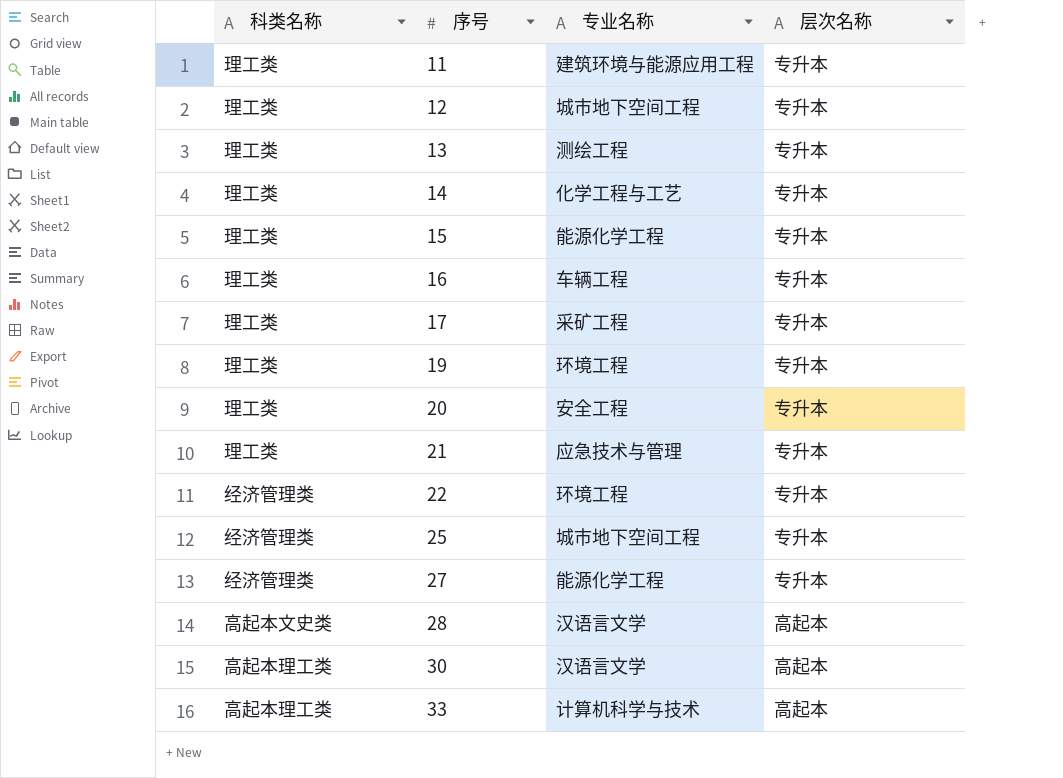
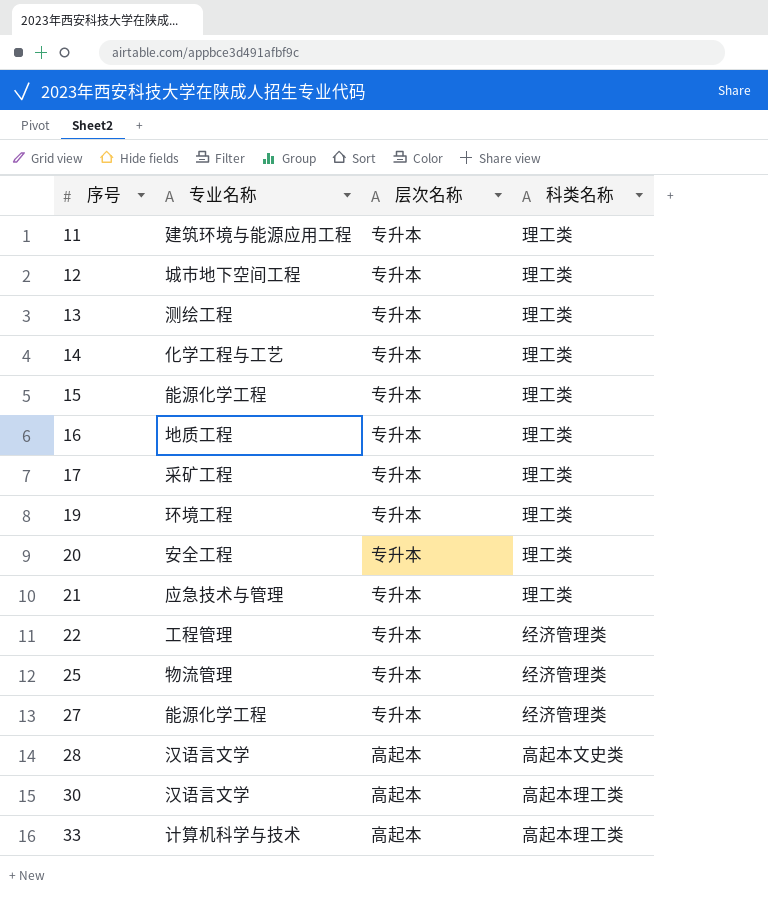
column 科类名称 | position: 1 -> 4
16 | 专业名称: 车辆工程 -> 地质工程
22 | 专业名称: 环境工程 -> 工程管理
25 | 专业名称: 城市地下空间工程 -> 物流管理

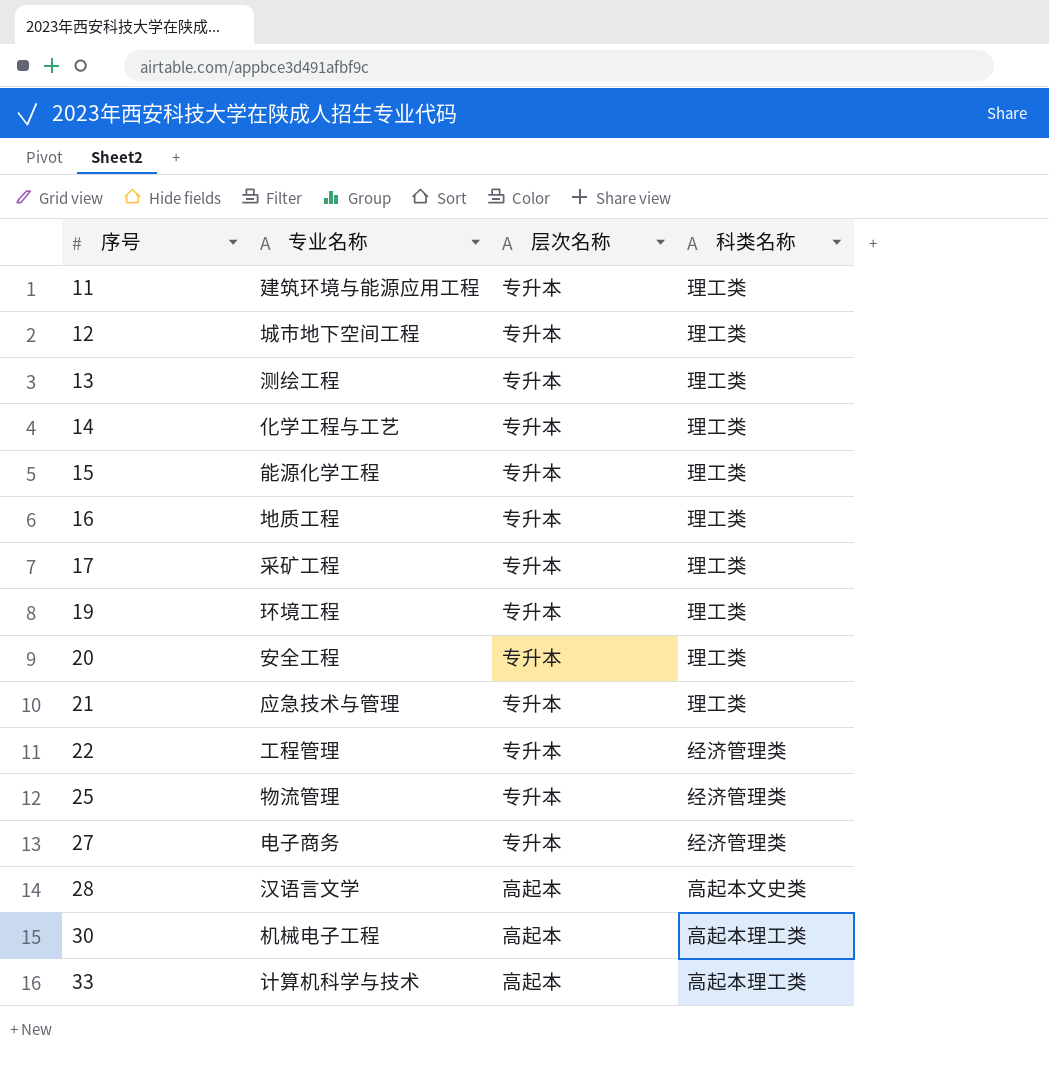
27 | 专业名称: 能源化学工程 -> 电子商务
30 | 专业名称: 汉语言文学 -> 机械电子工程

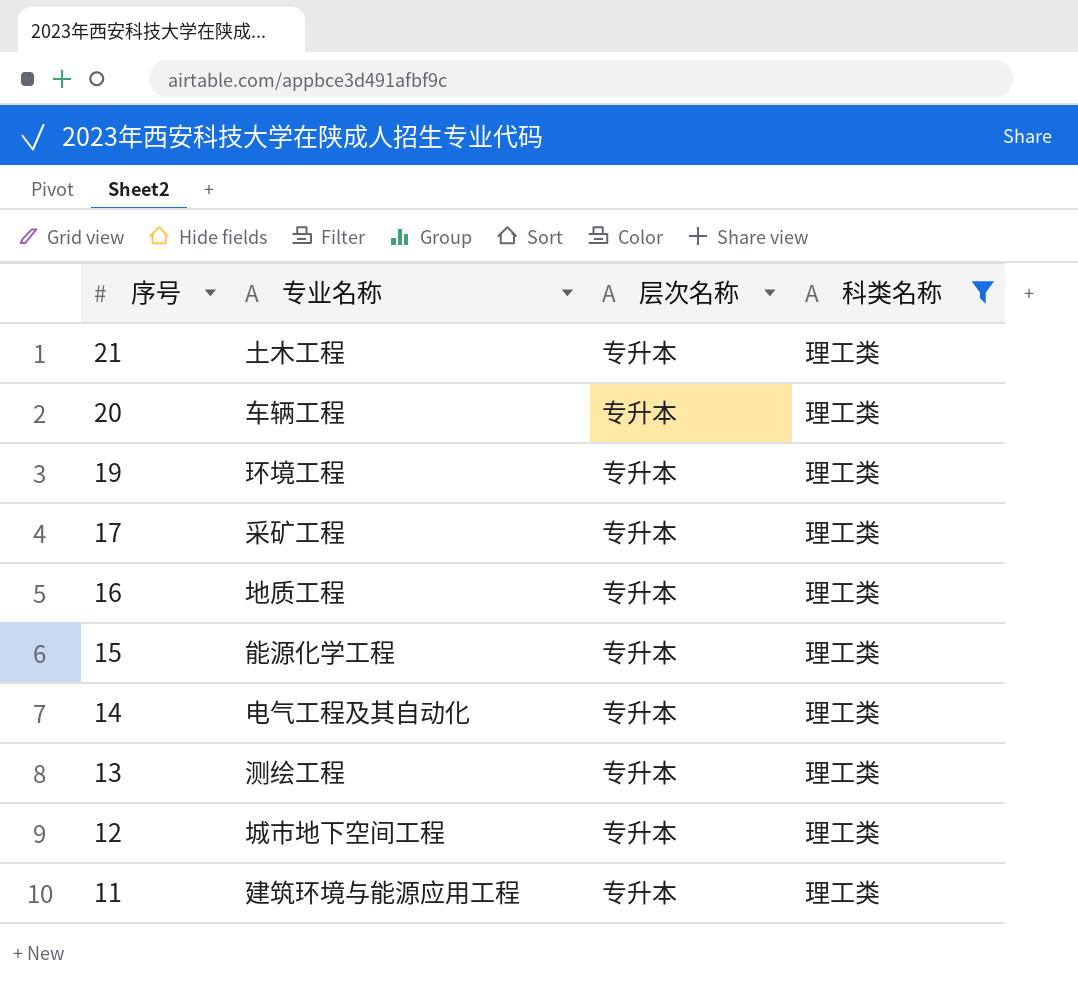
filter: none -> 科类名称 = 理工类
row order: 序号 ascending -> 序号 descending
21 | 专业名称: 应急技术与管理 -> 土木工程
20 | 专业名称: 安全工程 -> 车辆工程
14 | 专业名称: 化学工程与工艺 -> 电气工程及其自动化

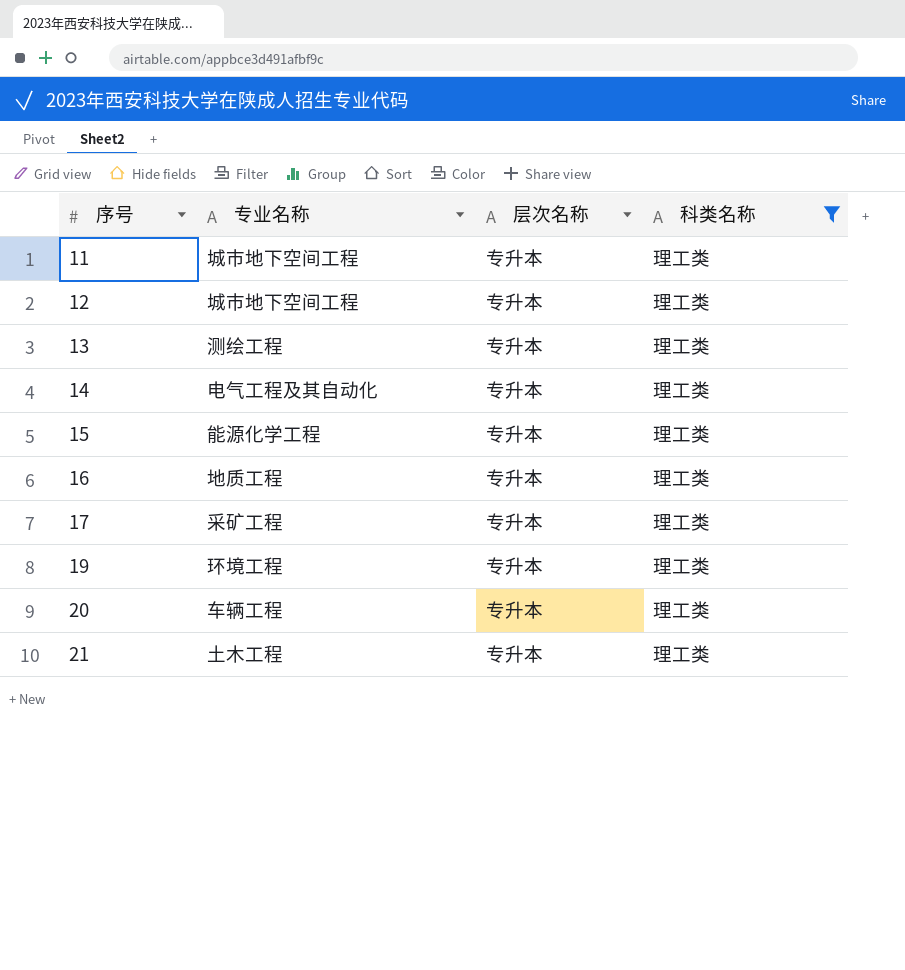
row order: 序号 descending -> 序号 ascending
11 | 专业名称: 建筑环境与能源应用工程 -> 城市地下空间工程

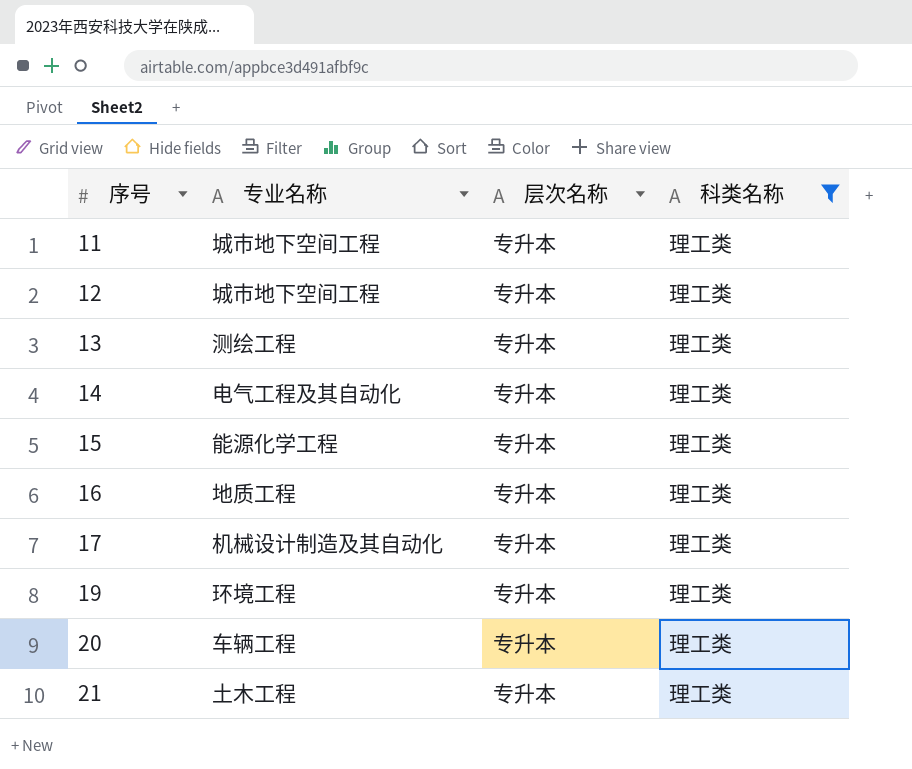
17 | 专业名称: 采矿工程 -> 机械设计制造及其自动化

